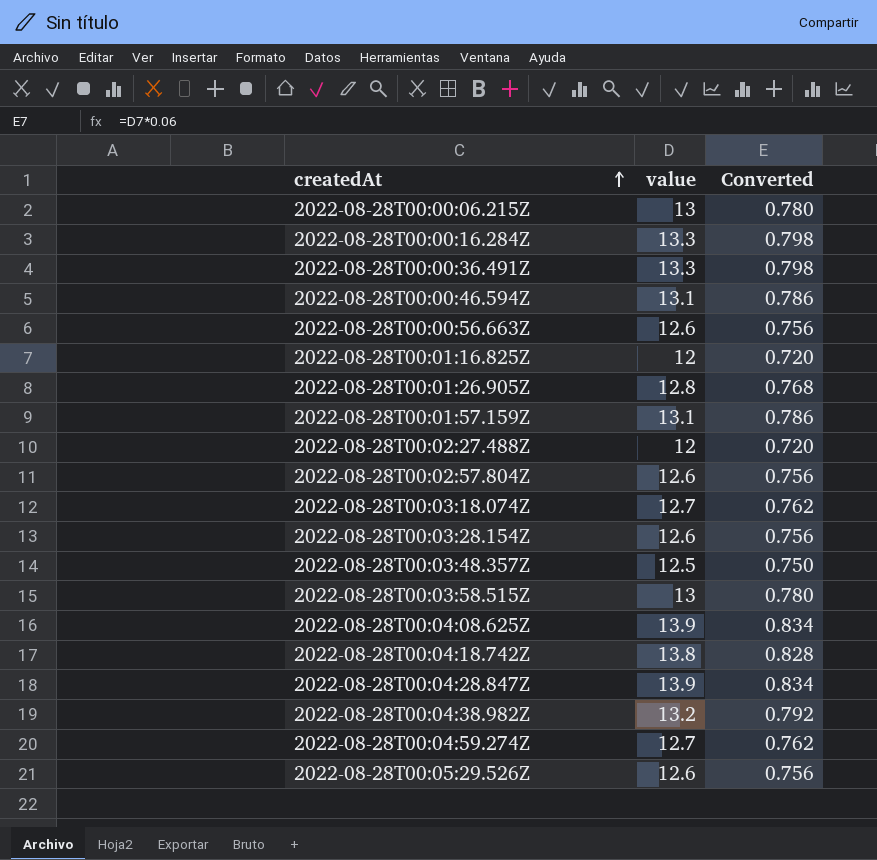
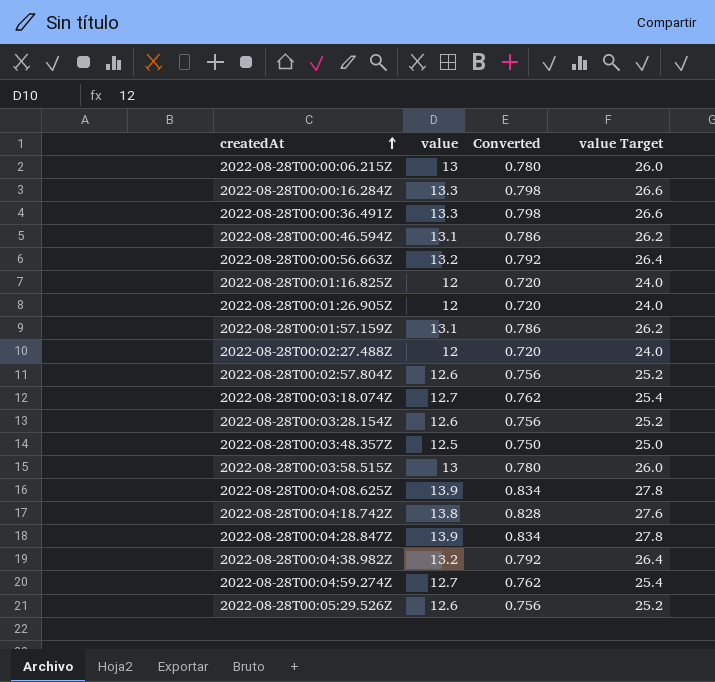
column value Target | formula: none -> [value] * 2
2022-08-28T00:00:56.663Z | value: 12.6 -> 13.2
2022-08-28T00:00:56.663Z | Converted: 0.756 -> 0.792
2022-08-28T00:01:26.905Z | value: 12.8 -> 12
2022-08-28T00:01:26.905Z | Converted: 0.768 -> 0.720

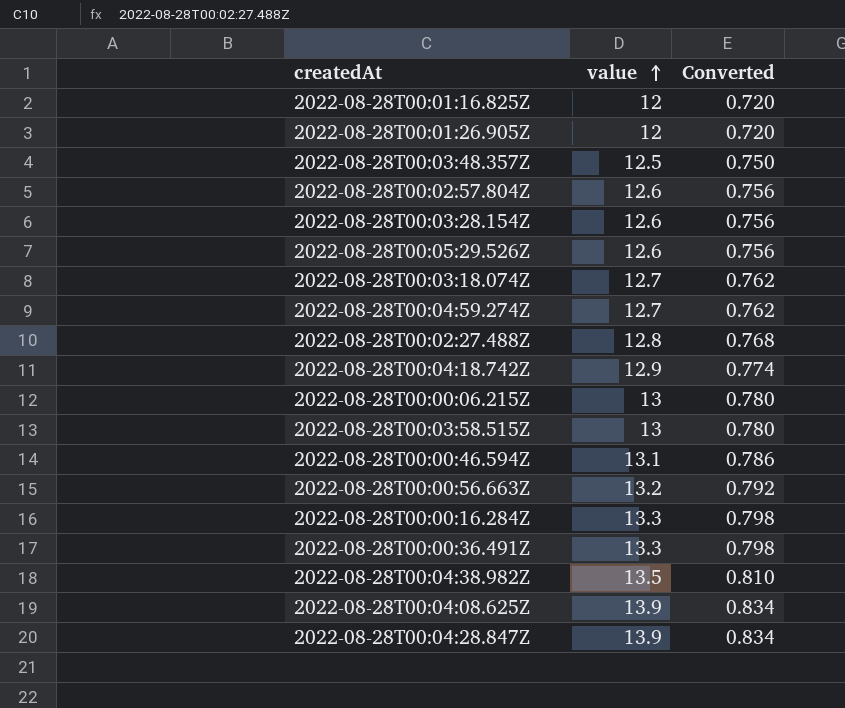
row order: createdAt ascending -> value ascending
column value Target | formula: [value] * 2 -> none
row 2022-08-28T00:01:57.159Z: 13.1 | 0.786 | 26.2 -> none
2022-08-28T00:02:27.488Z | value: 12 -> 12.8
2022-08-28T00:02:27.488Z | Converted: 0.720 -> 0.768
2022-08-28T00:04:18.742Z | value: 13.8 -> 12.9
2022-08-28T00:04:18.742Z | Converted: 0.828 -> 0.774
2022-08-28T00:04:38.982Z | value: 13.2 -> 13.5
2022-08-28T00:04:38.982Z | Converted: 0.792 -> 0.810

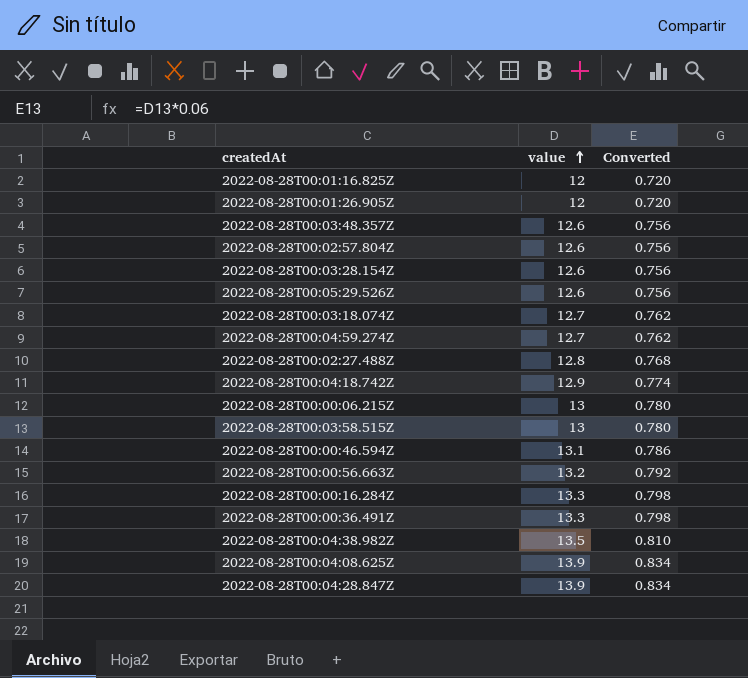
2022-08-28T00:03:48.357Z | value: 12.5 -> 12.6
2022-08-28T00:03:48.357Z | Converted: 0.750 -> 0.756

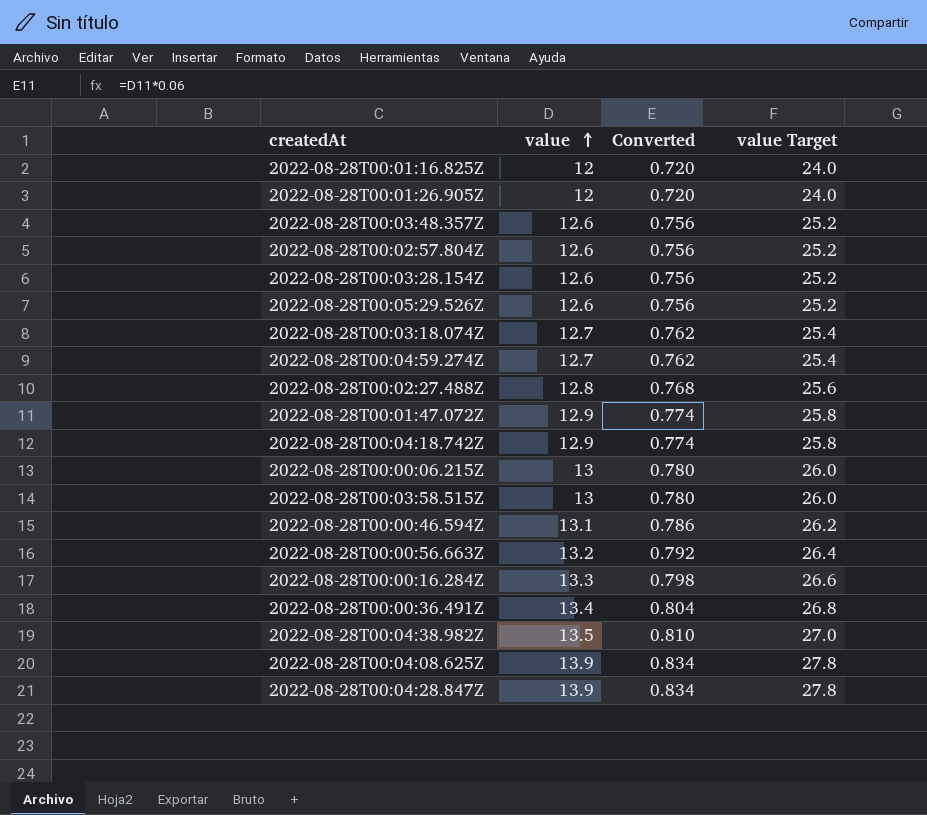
column value Target | formula: none -> [value] * 2
row 2022-08-28T00:01:47.072Z: none -> 12.9 | 0.774 | 25.8
2022-08-28T00:00:36.491Z | value: 13.3 -> 13.4
2022-08-28T00:00:36.491Z | Converted: 0.798 -> 0.804

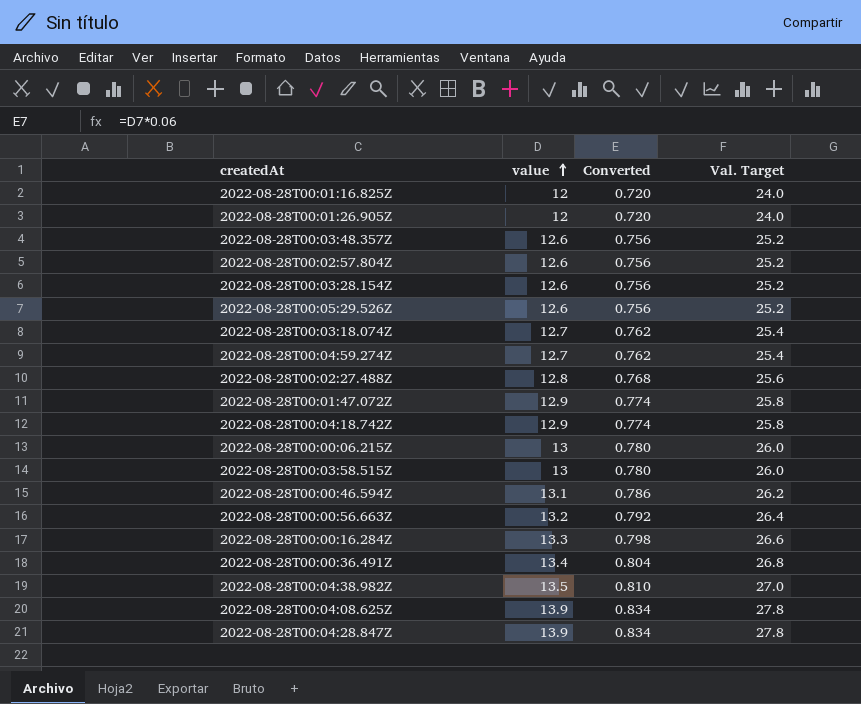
column name: value Target -> Val. Target

